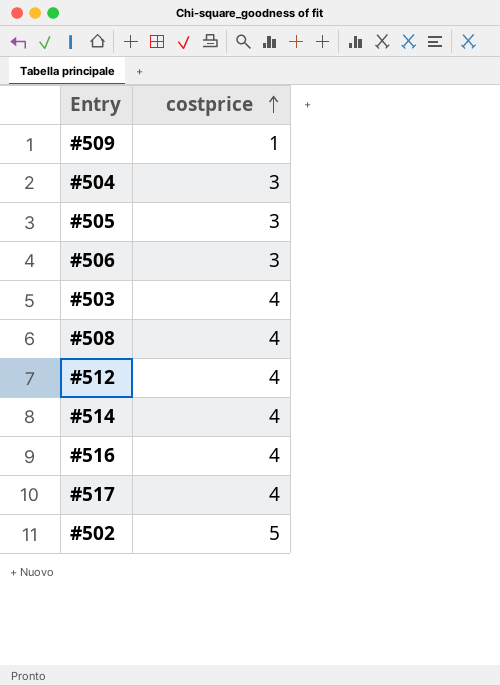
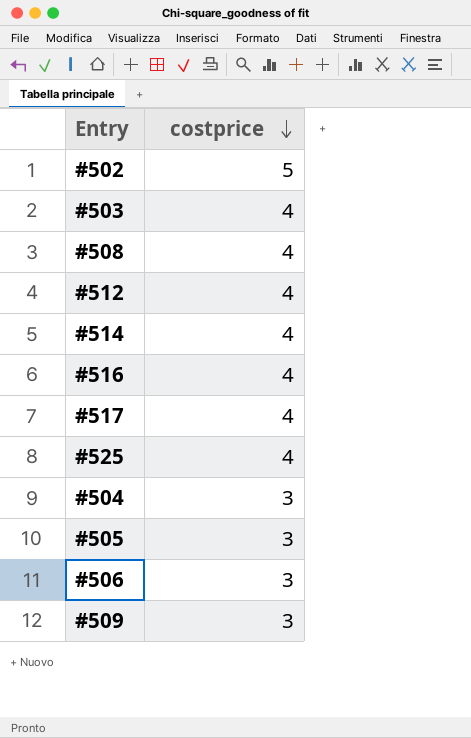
row order: costprice ascending -> costprice descending
row #525: none -> 4
#509 | costprice: 1 -> 3

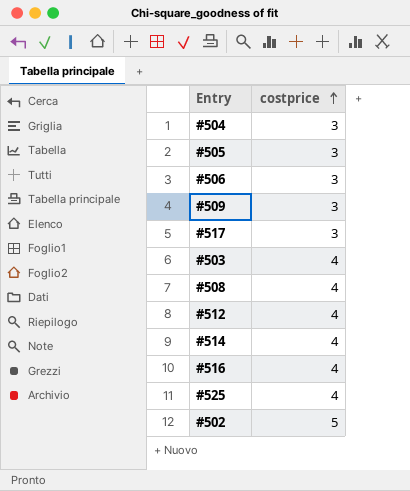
row order: costprice descending -> costprice ascending
#517 | costprice: 4 -> 3

